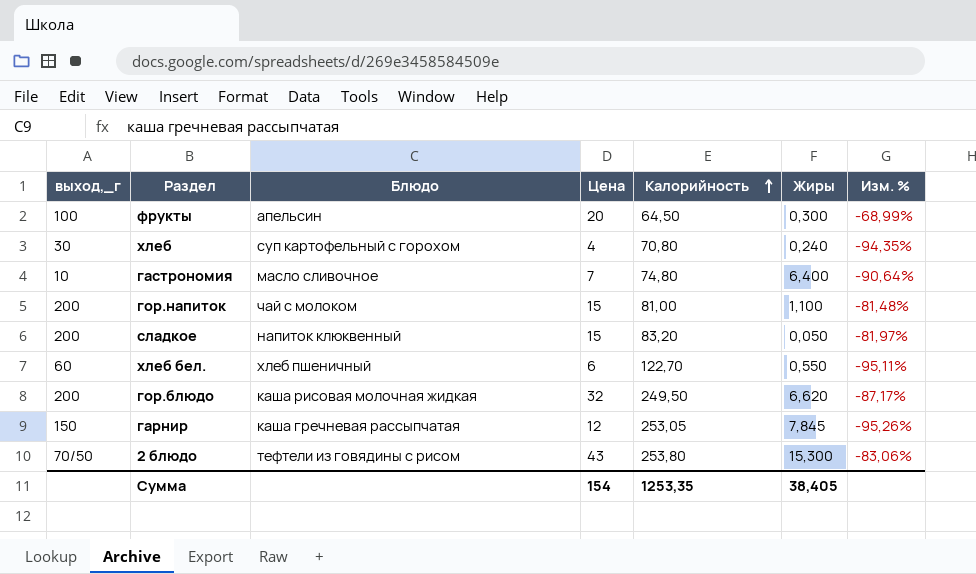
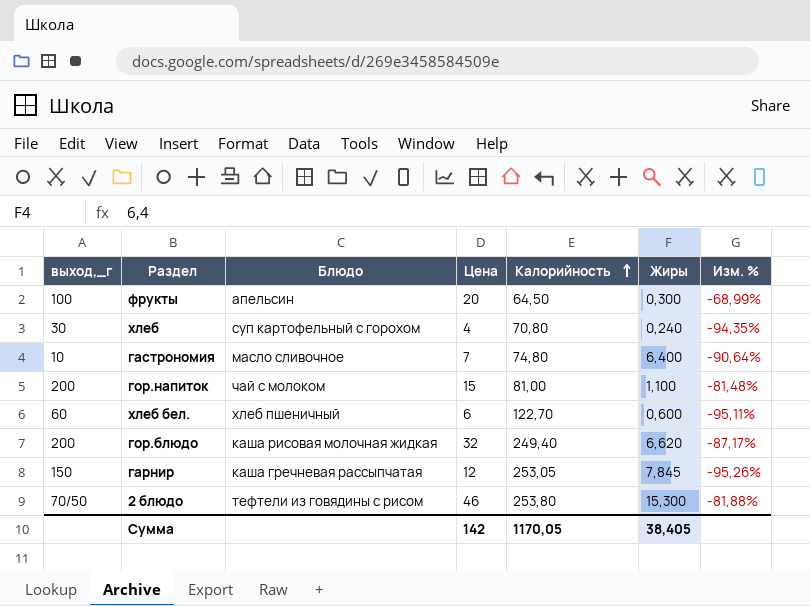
row сладкое: 200 | напиток клюквенный | 15 | 83,20 | 0,050 | -81,97% -> none
хлеб бел. | Жиры: 0,550 -> 0,600
гор.блюдо | Калорийность: 249,50 -> 249,40
2 блюдо | Цена: 43 -> 46
2 блюдо | Изм. %: -83,06% -> -81,88%
Сумма | Цена: 154 -> 142
Сумма | Калорийность: 1253,35 -> 1170,05

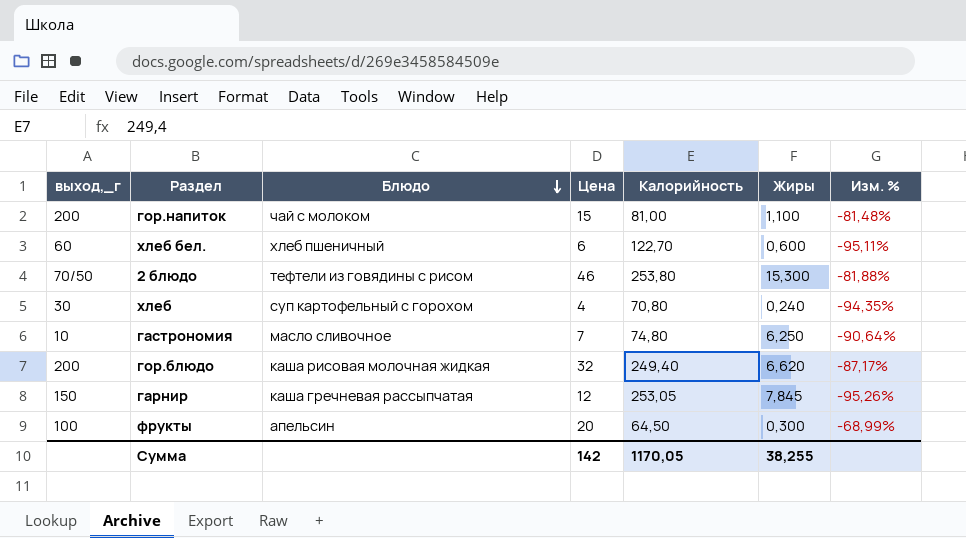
row order: Калорийность ascending -> Блюдо descending
гастрономия | Жиры: 6,400 -> 6,250
Сумма | Жиры: 38,405 -> 38,255

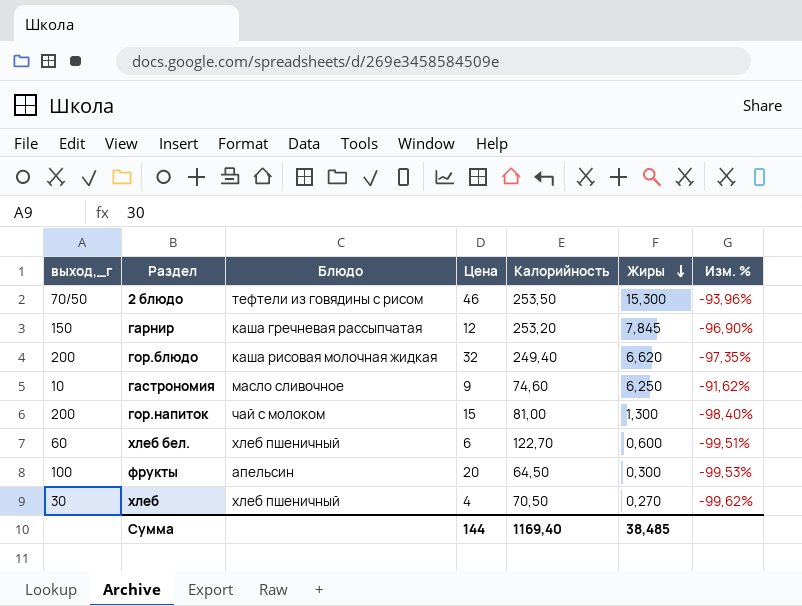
row order: Блюдо descending -> Жиры descending
column Изм. % | formula: ([Цена] - [Калорийность]) / [Калорийность] -> ([Жиры] - [Калорийность]) / [Калорийность]
2 блюдо | Калорийность: 253,80 -> 253,50
гарнир | Калорийность: 253,05 -> 253,20
гастрономия | Цена: 7 -> 9
гастрономия | Калорийность: 74,80 -> 74,60
гор.напиток | Жиры: 1,100 -> 1,300
хлеб | Блюдо: суп картофельный с горохом -> хлеб пшеничный
хлеб | Калорийность: 70,80 -> 70,50
хлеб | Жиры: 0,240 -> 0,270
Сумма | Цена: 142 -> 144
Сумма | Калорийность: 1170,05 -> 1169,40
Сумма | Жиры: 38,255 -> 38,485

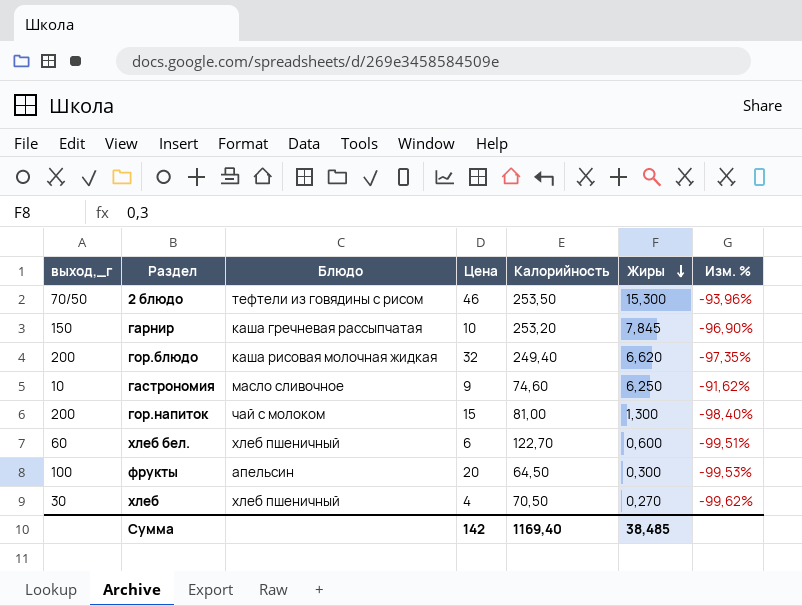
гарнир | Цена: 12 -> 10
Сумма | Цена: 144 -> 142

